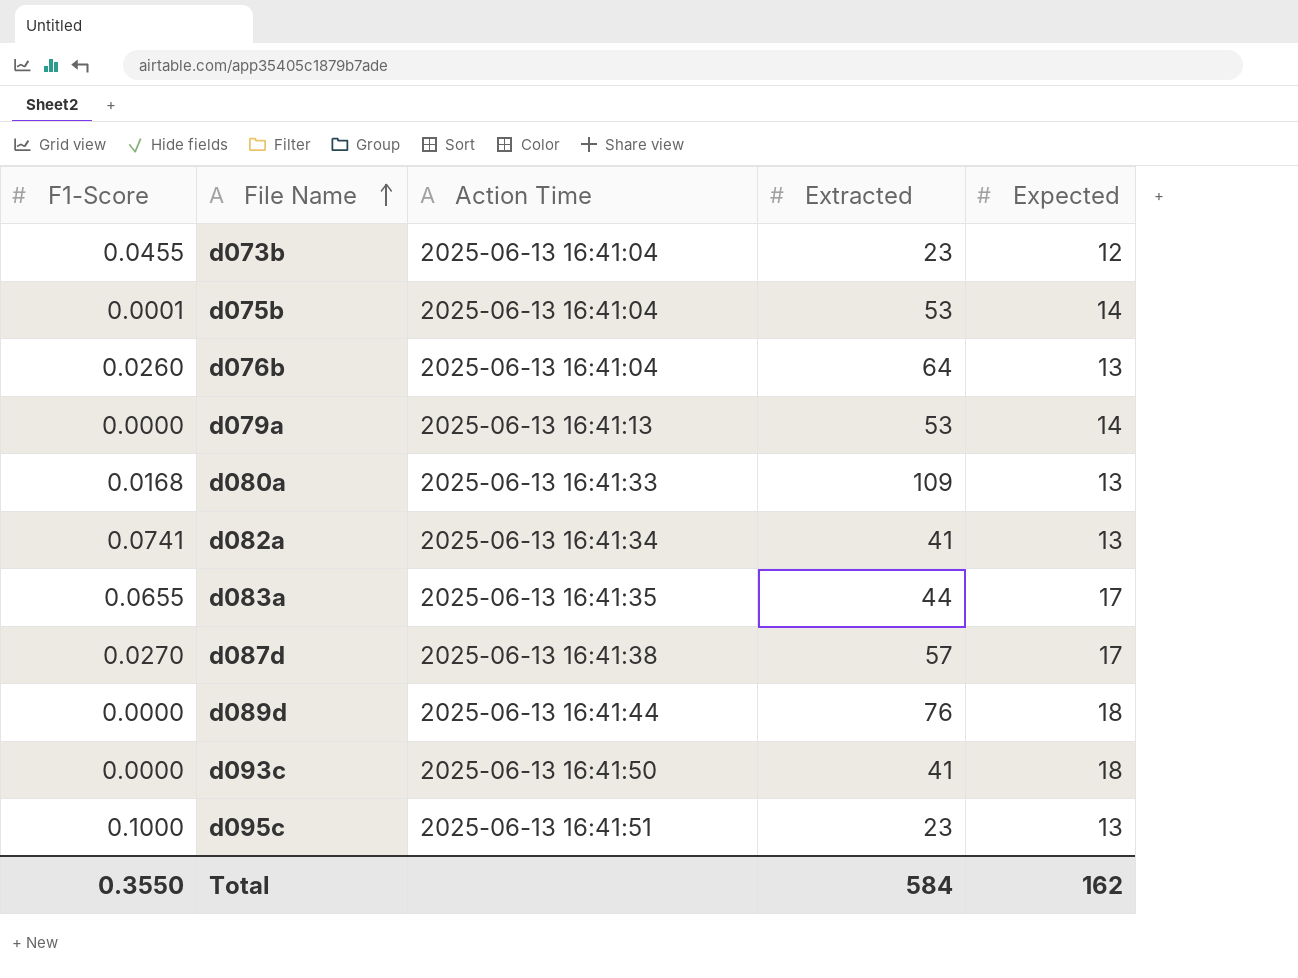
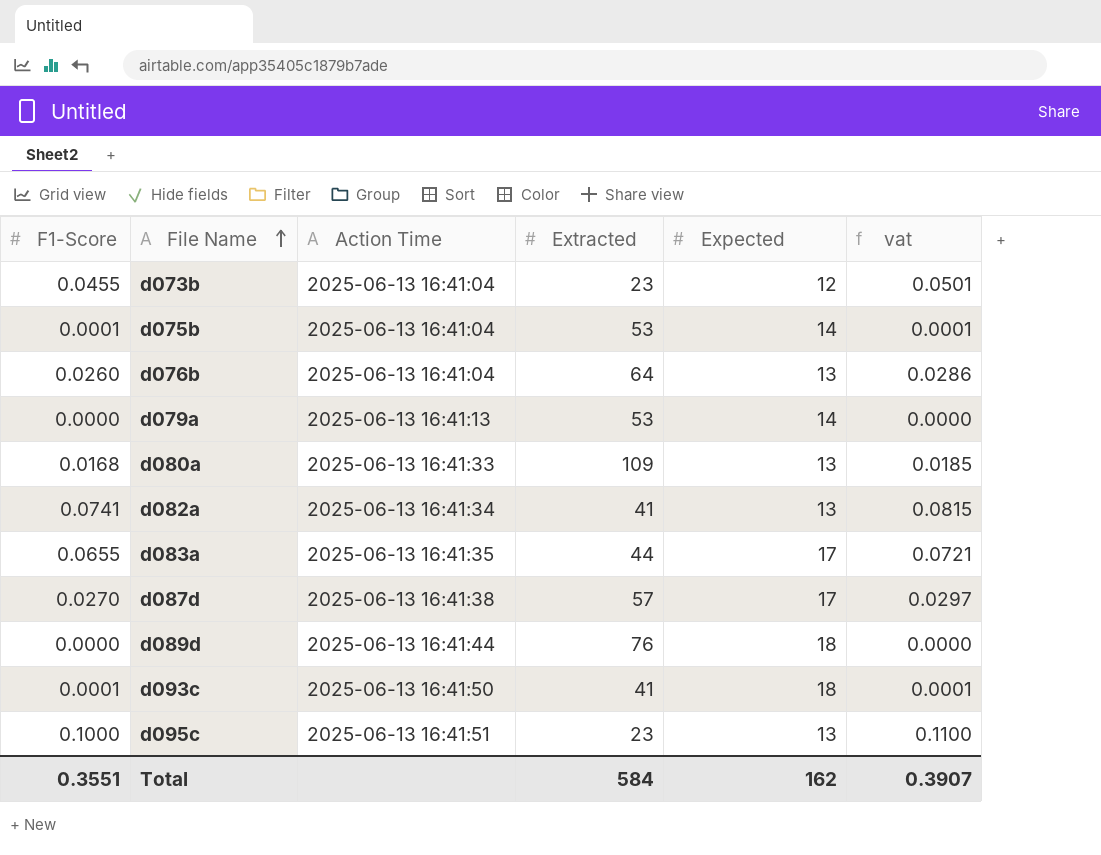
column vat | formula: none -> [F1-Score] * 1.1
d093c | F1-Score: 0.0000 -> 0.0001
Total | F1-Score: 0.3550 -> 0.3551

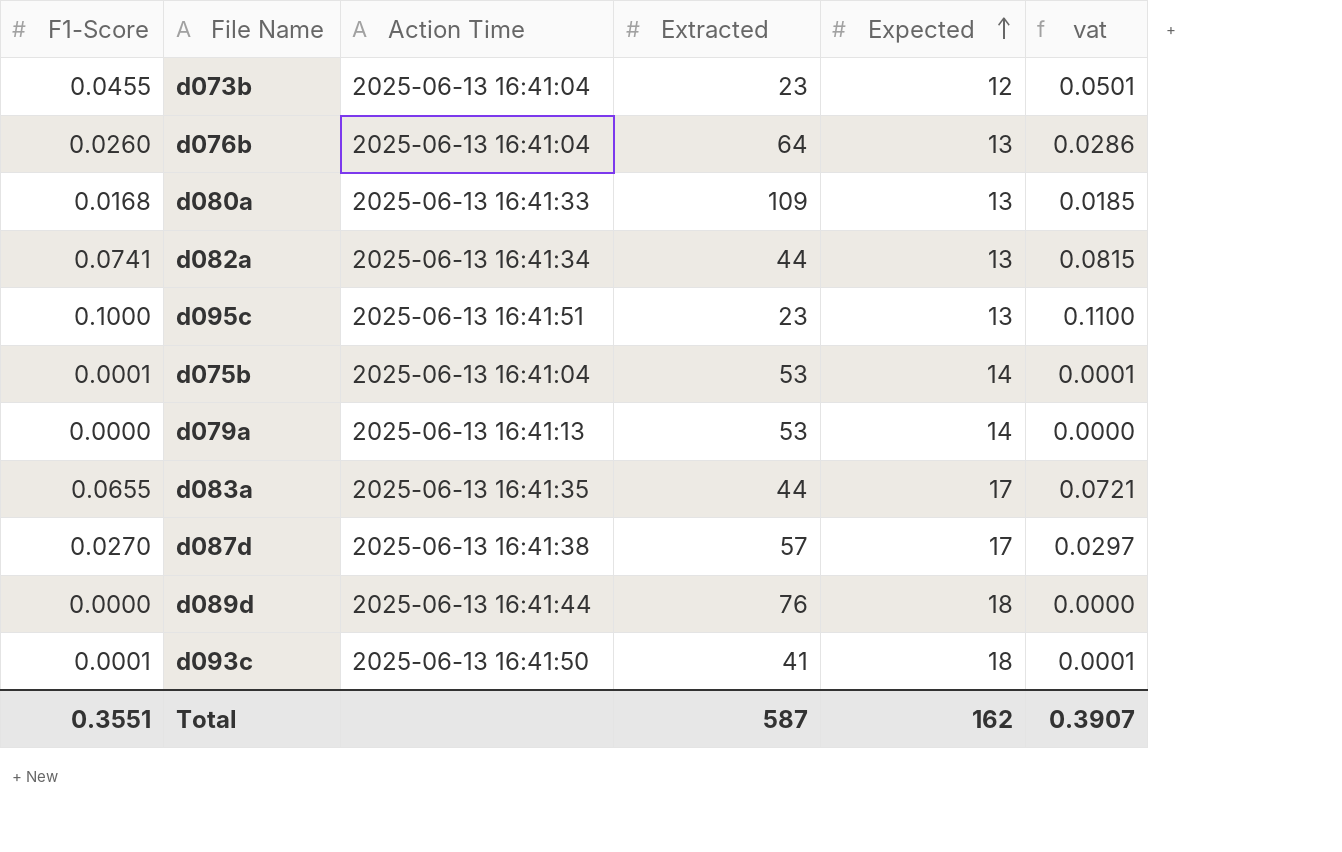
row order: File Name ascending -> Expected ascending
d082a | Extracted: 41 -> 44
Total | Extracted: 584 -> 587

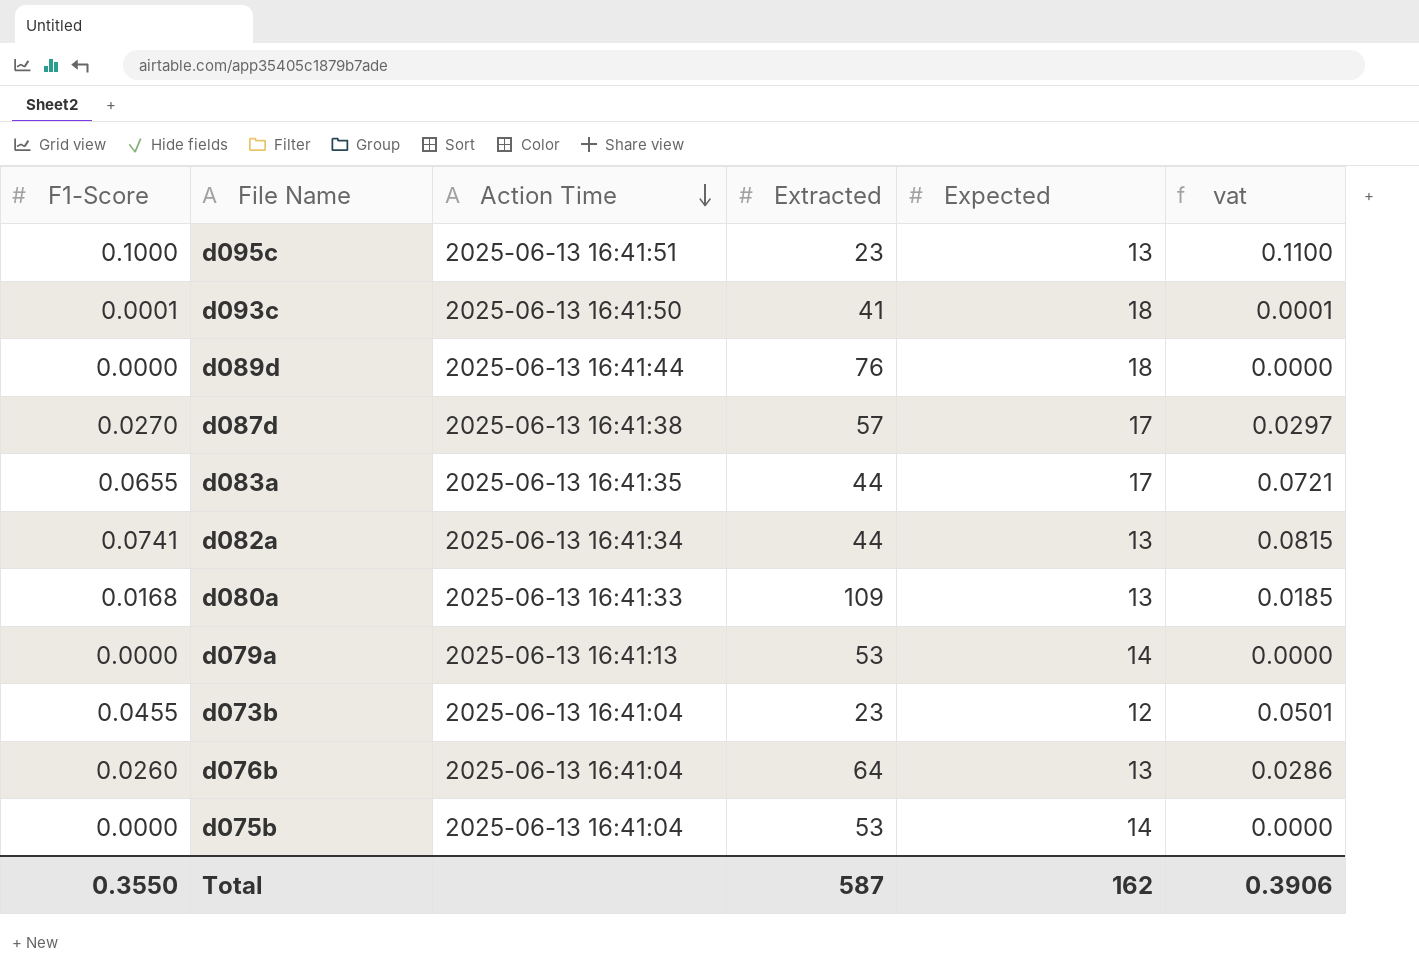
row order: Expected ascending -> Action Time descending
d075b | F1-Score: 0.0001 -> 0.0000
d075b | vat: 0.0001 -> 0.0000
Total | F1-Score: 0.3551 -> 0.3550
Total | vat: 0.3907 -> 0.3906

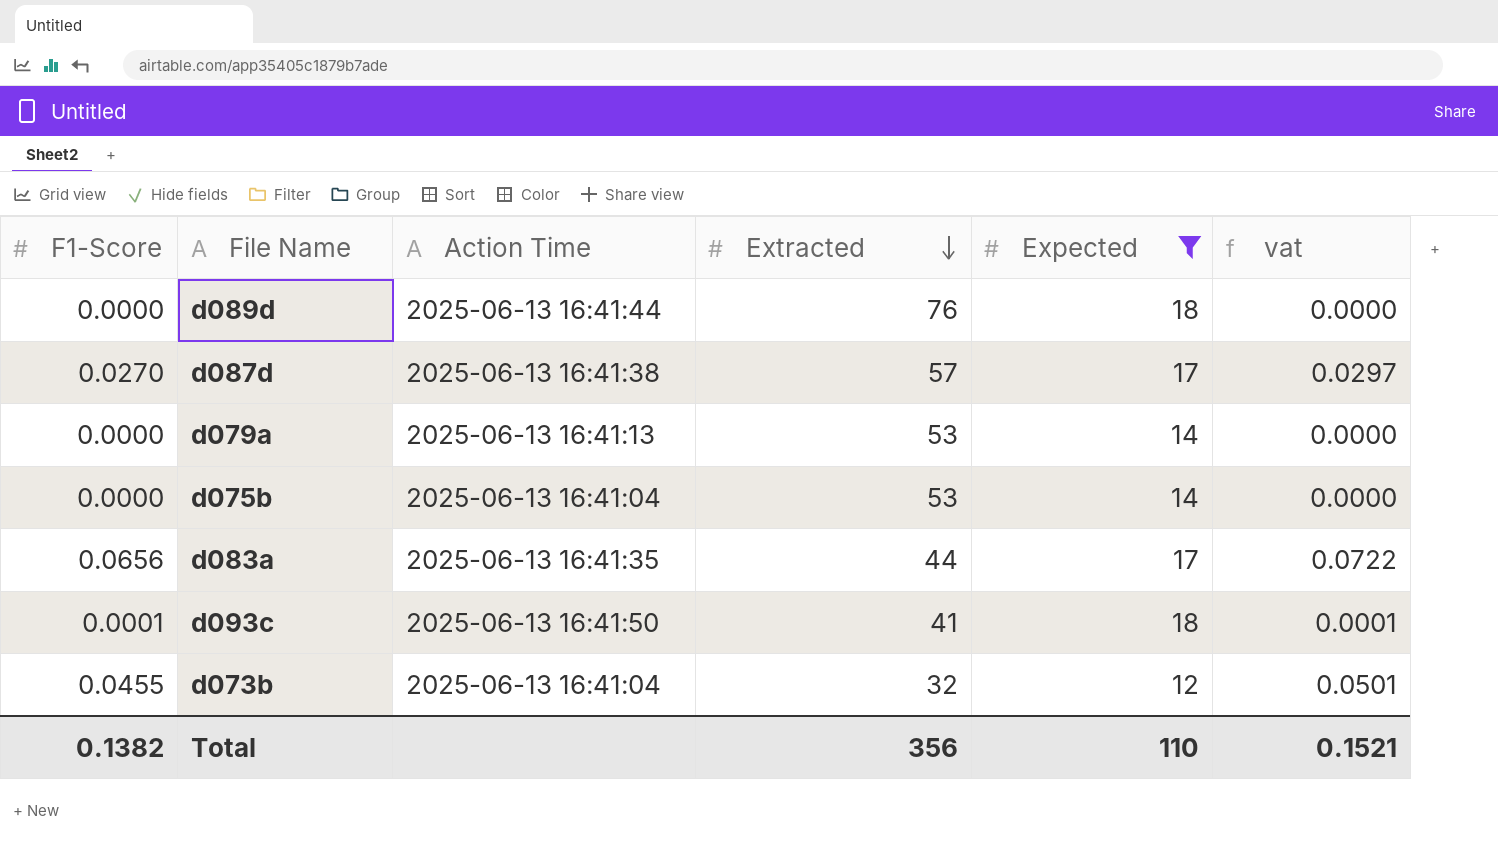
filter: none -> Expected != 13
row order: Action Time descending -> Extracted descending
d083a | F1-Score: 0.0655 -> 0.0656
d083a | vat: 0.0721 -> 0.0722
d073b | Extracted: 23 -> 32
Total | F1-Score: 0.3550 -> 0.1382
Total | Extracted: 587 -> 356
Total | Expected: 162 -> 110
Total | vat: 0.3906 -> 0.1521

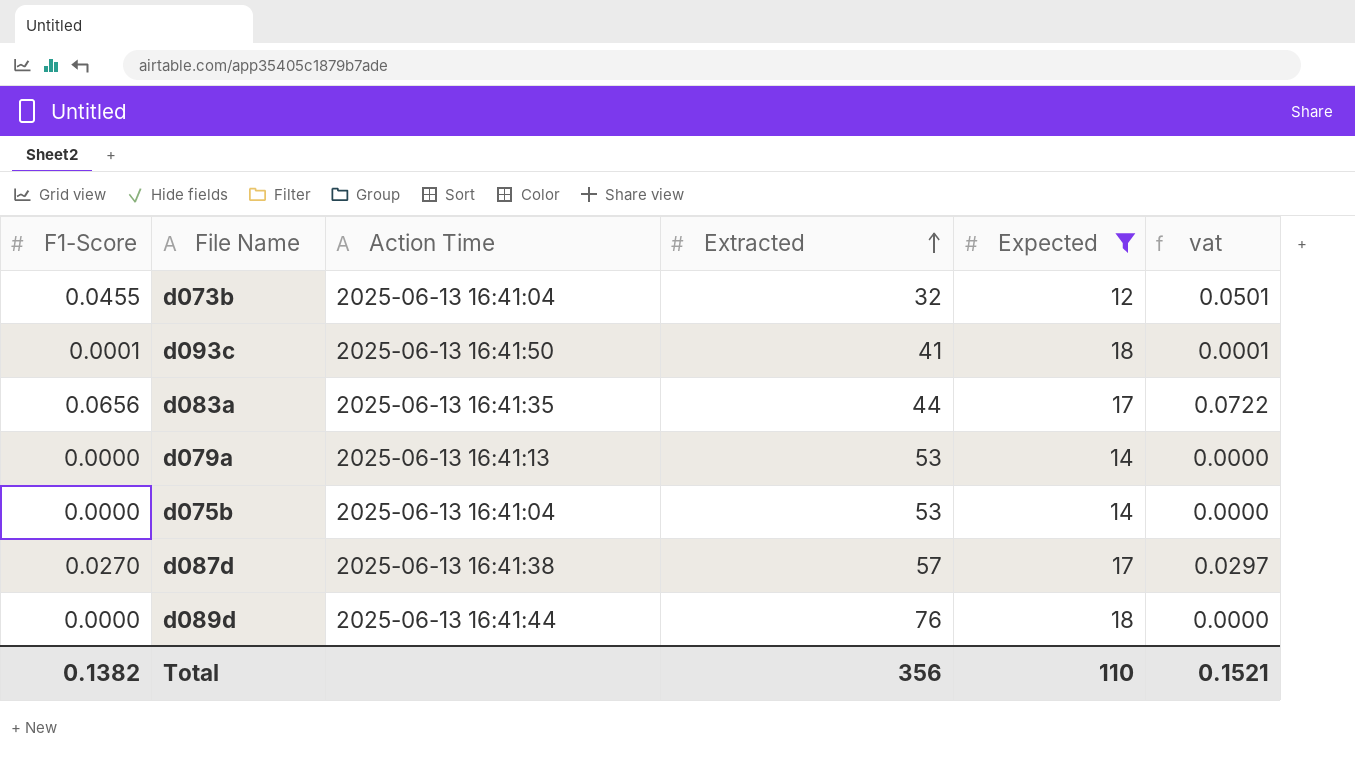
row order: Extracted descending -> Extracted ascending

